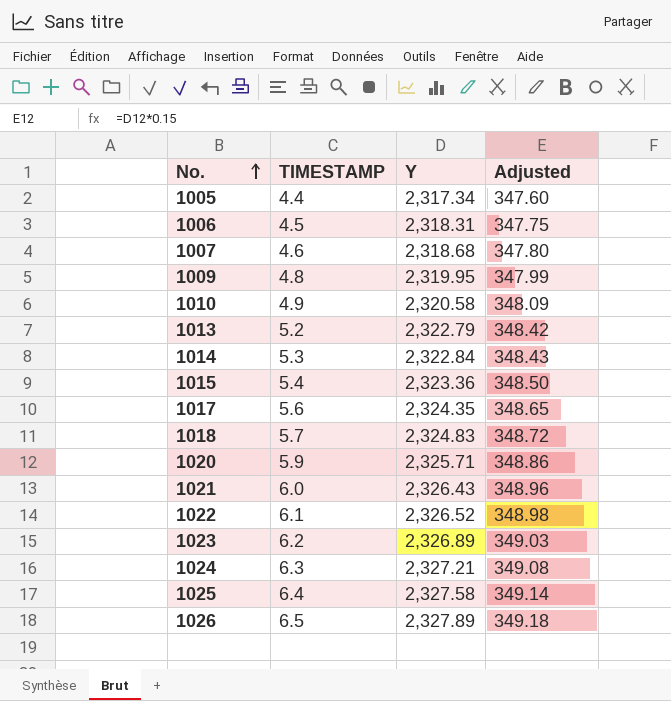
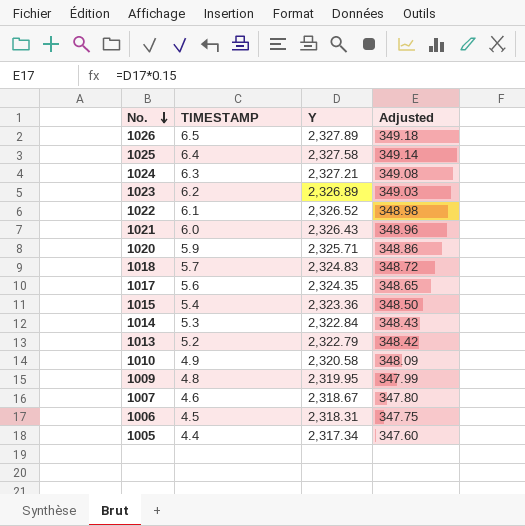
row order: No. ascending -> No. descending
1007 | Y: 2,318.68 -> 2,318.67

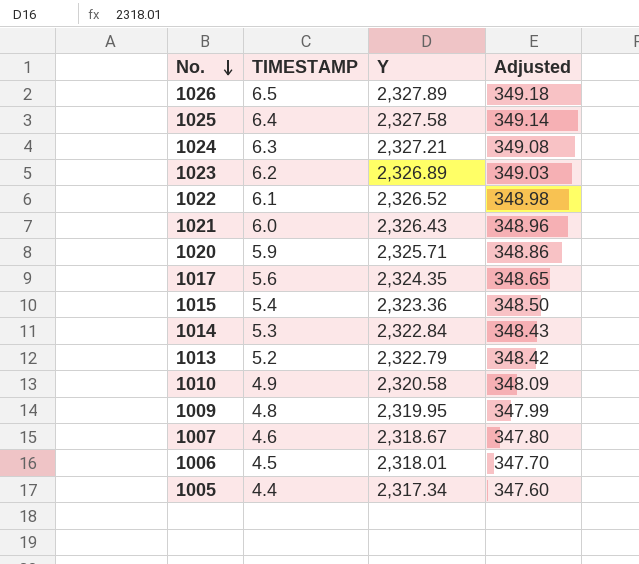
row 1018: 5.7 | 2,324.83 | 348.72 -> none
1006 | Y: 2,318.31 -> 2,318.01
1006 | Adjusted: 347.75 -> 347.70

